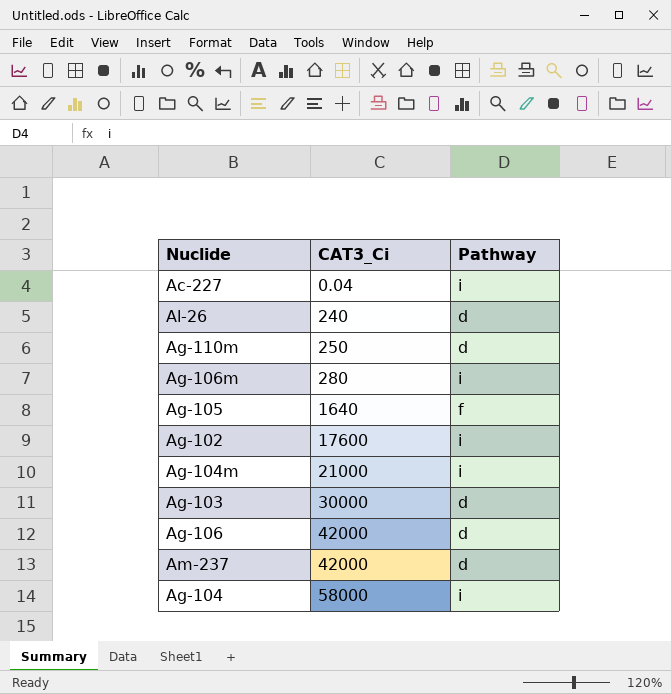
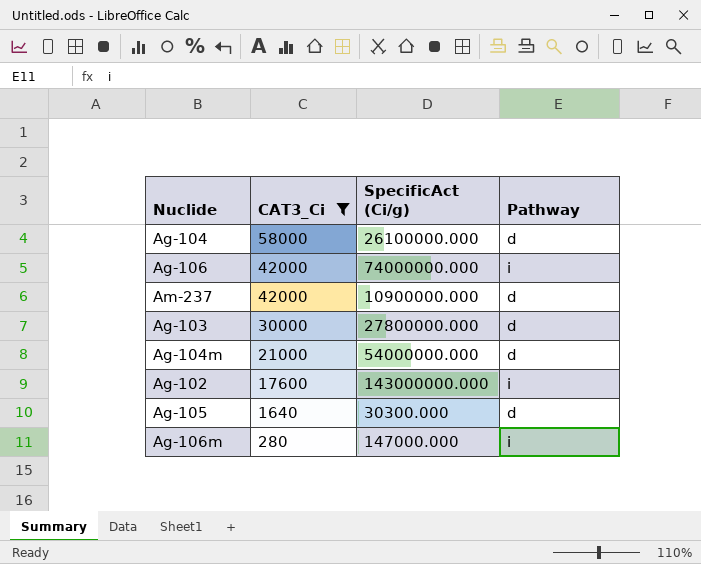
filter: none -> CAT3_Ci >= 280
row order: CAT3_Ci ascending -> CAT3_Ci descending
column SpecificAct (Ci/g) | position: none -> 3
Ag-104 | Pathway: i -> d
Ag-106 | Pathway: d -> i
Ag-104m | Pathway: i -> d
Ag-105 | Pathway: f -> d

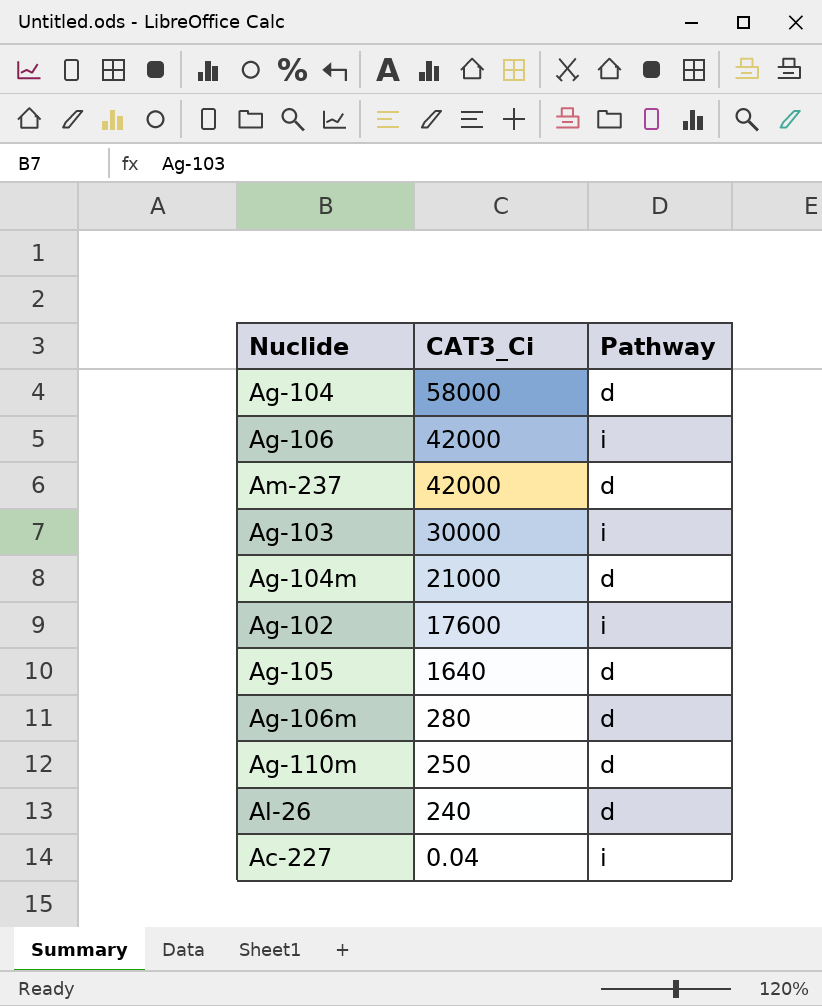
filter: CAT3_Ci >= 280 -> none
column SpecificAct (Ci/g) | position: 3 -> none
Ag-103 | Pathway: d -> i
Ag-106m | Pathway: i -> d

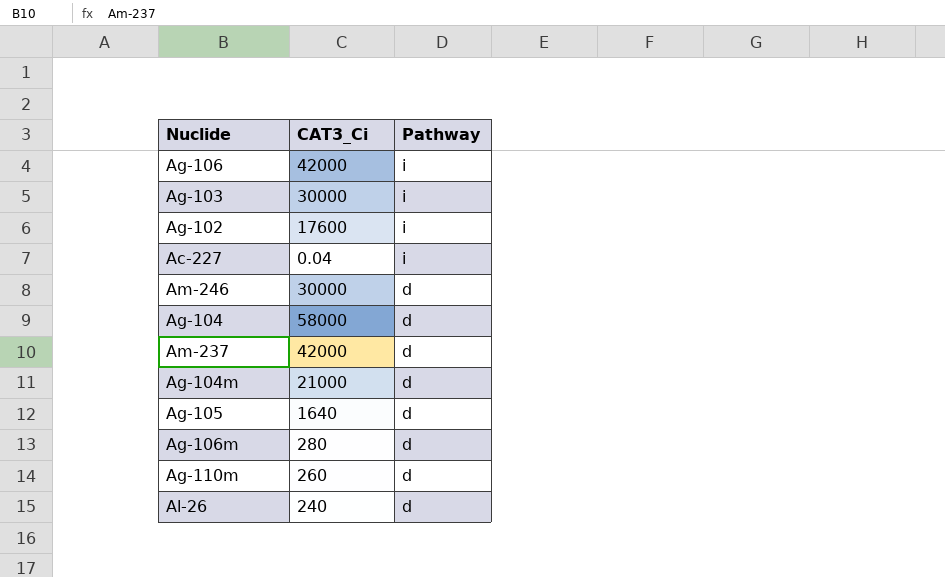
row order: CAT3_Ci descending -> Pathway descending
row Am-246: none -> 30000 | d
Ag-110m | CAT3_Ci: 250 -> 260

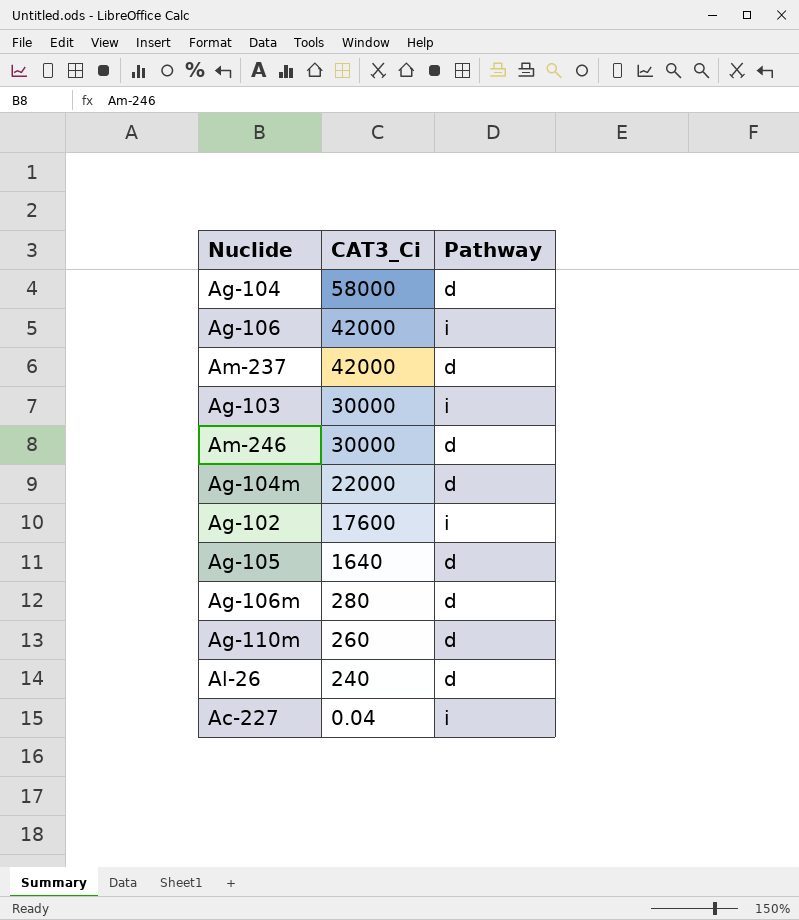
row order: Pathway descending -> CAT3_Ci descending
Ag-104m | CAT3_Ci: 21000 -> 22000

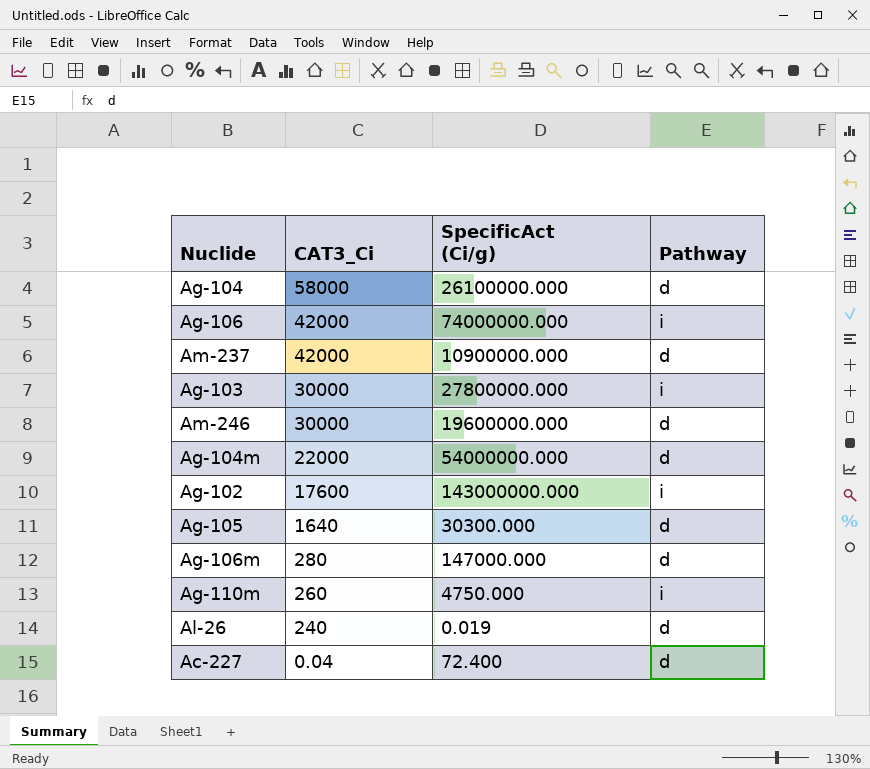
column SpecificAct (Ci/g) | position: none -> 3
Ag-110m | Pathway: d -> i
Ac-227 | Pathway: i -> d

